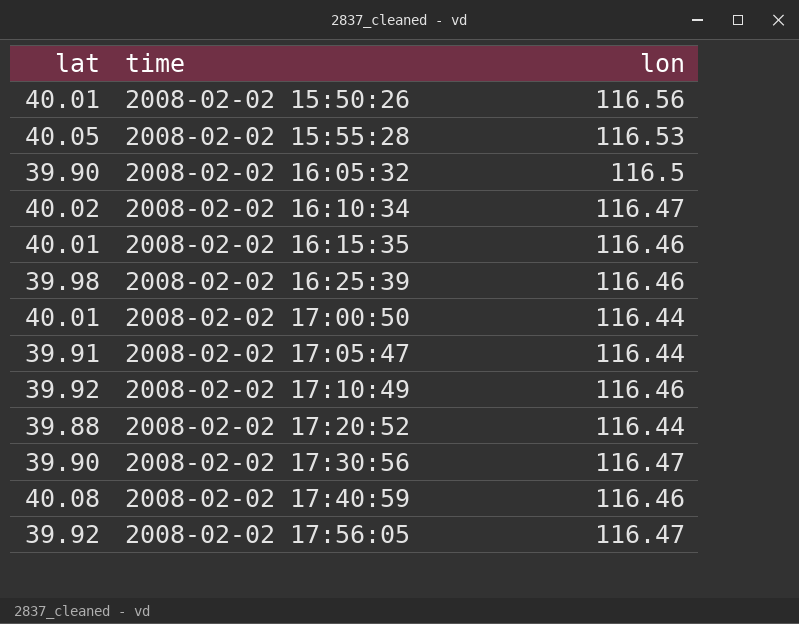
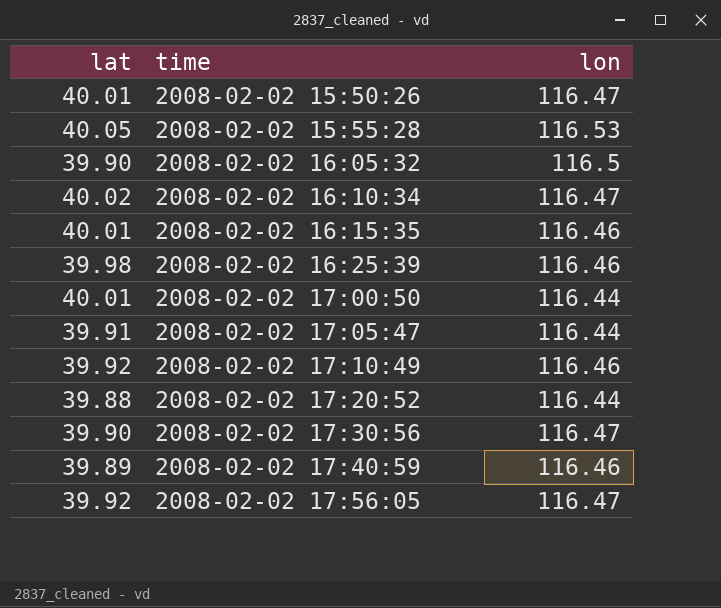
2008-02-02 15:50:26 | lon: 116.56 -> 116.47
2008-02-02 17:40:59 | lat: 40.08 -> 39.89

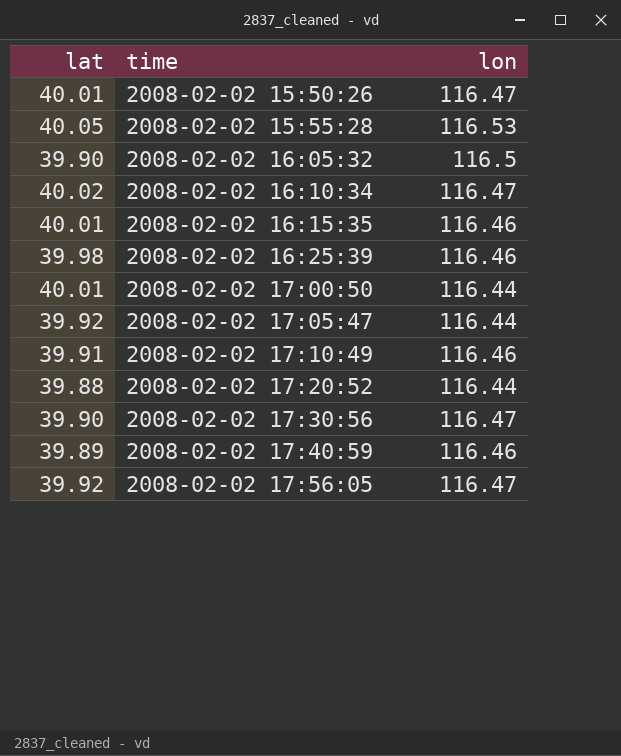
2008-02-02 17:05:47 | lat: 39.91 -> 39.92
2008-02-02 17:10:49 | lat: 39.92 -> 39.91

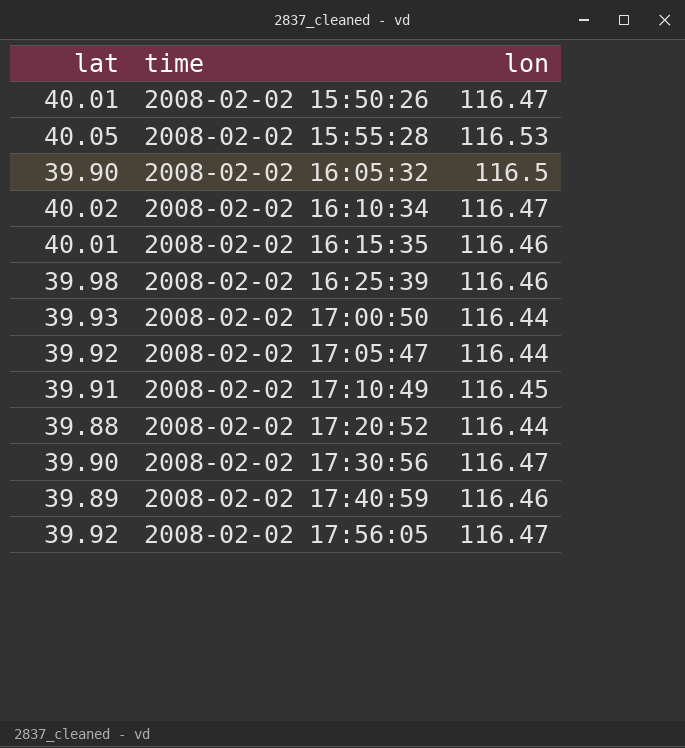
2008-02-02 17:00:50 | lat: 40.01 -> 39.93
2008-02-02 17:10:49 | lon: 116.46 -> 116.45

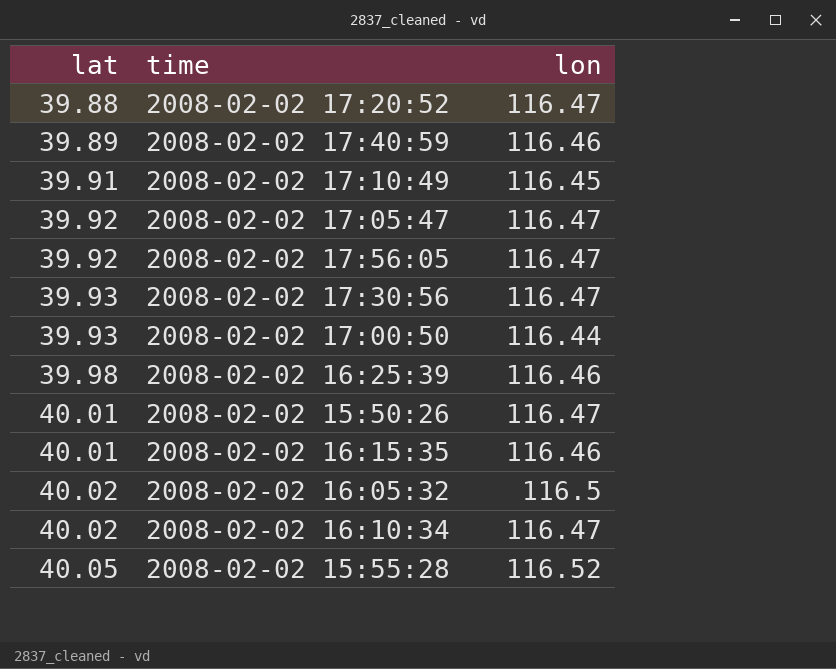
row order: time ascending -> lat ascending
2008-02-02 17:20:52 | lon: 116.44 -> 116.47
2008-02-02 17:05:47 | lon: 116.44 -> 116.47
2008-02-02 17:30:56 | lat: 39.90 -> 39.93
2008-02-02 16:05:32 | lat: 39.90 -> 40.02
2008-02-02 15:55:28 | lon: 116.53 -> 116.52

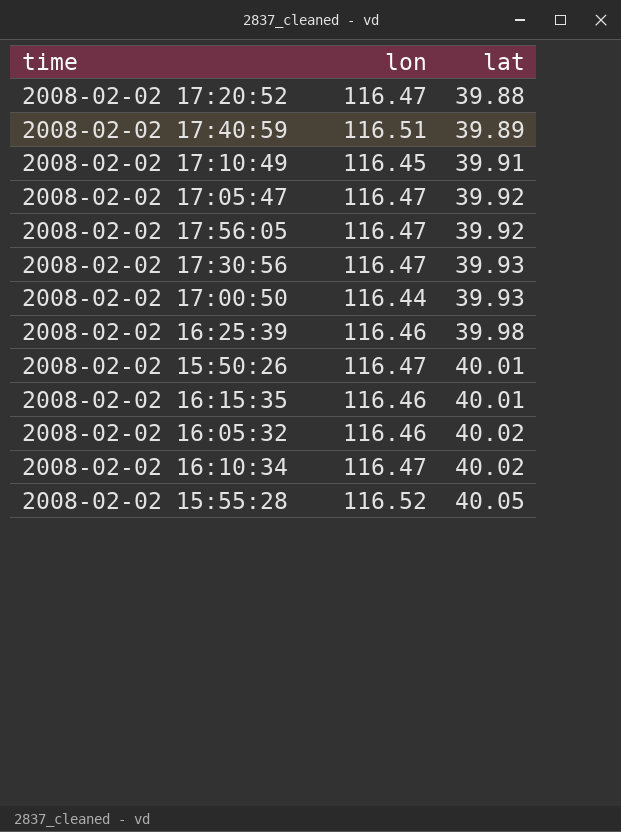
column lat | position: 1 -> 3
2008-02-02 17:40:59 | lon: 116.46 -> 116.51
2008-02-02 16:05:32 | lon: 116.5 -> 116.46

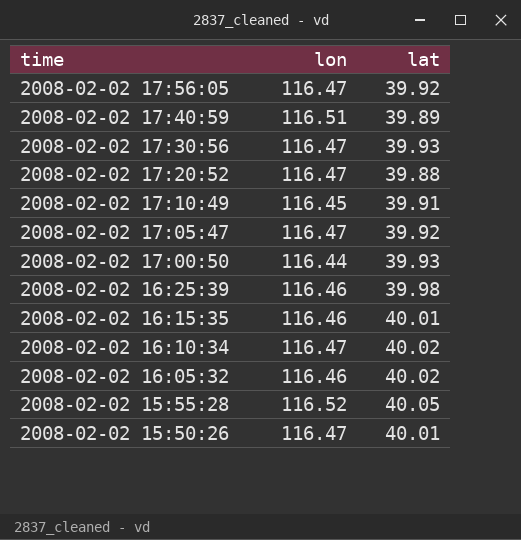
row order: lat ascending -> time descending

